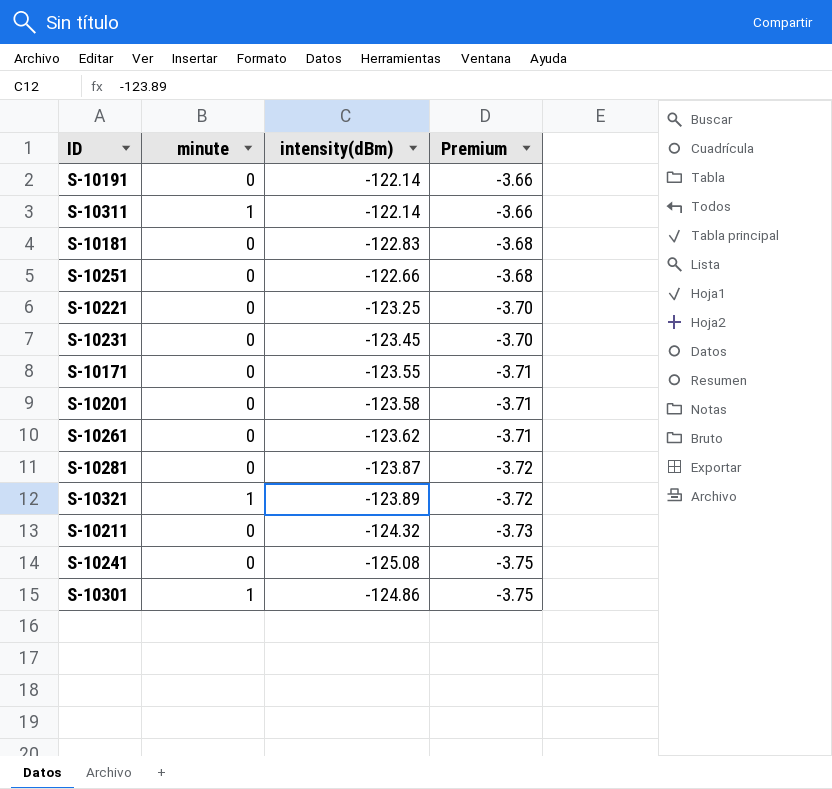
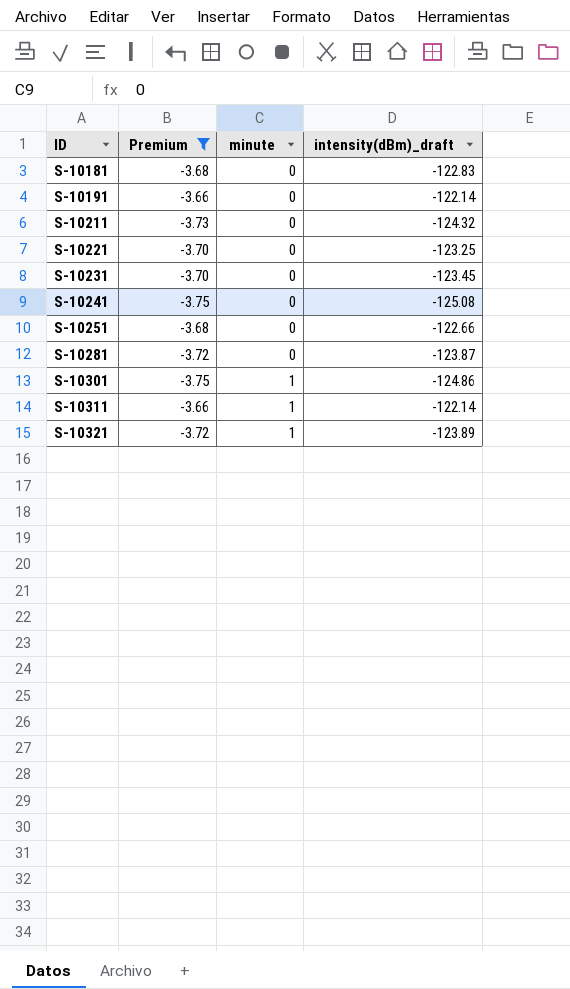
filter: none -> Premium != -3.71
row order: Premium descending -> ID ascending
column Premium | position: 4 -> 2
column name: intensity(dBm) -> intensity(dBm)_draft

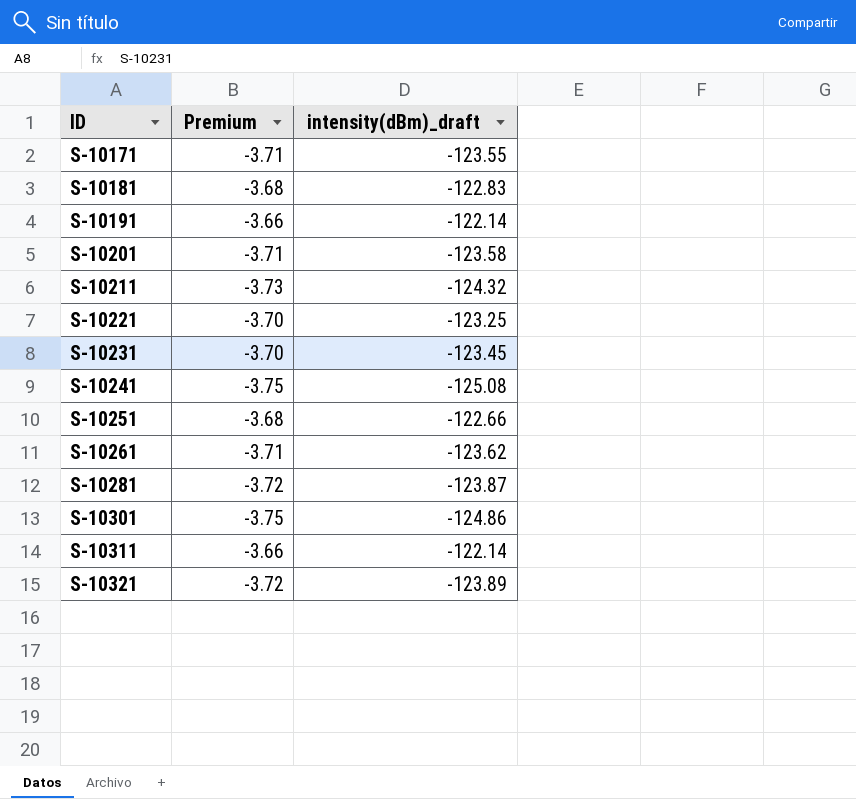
filter: Premium != -3.71 -> none
column minute | position: 3 -> none

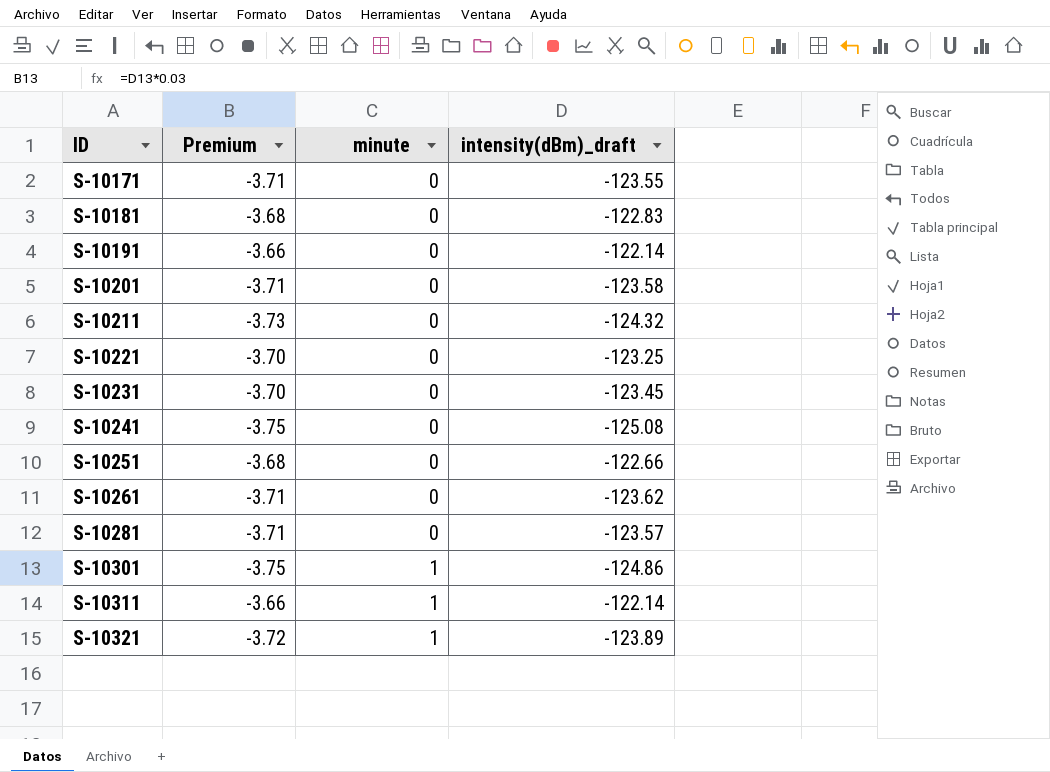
column minute | position: none -> 3
S-10281 | Premium: -3.72 -> -3.71
S-10281 | intensity(dBm)_draft: -123.87 -> -123.57

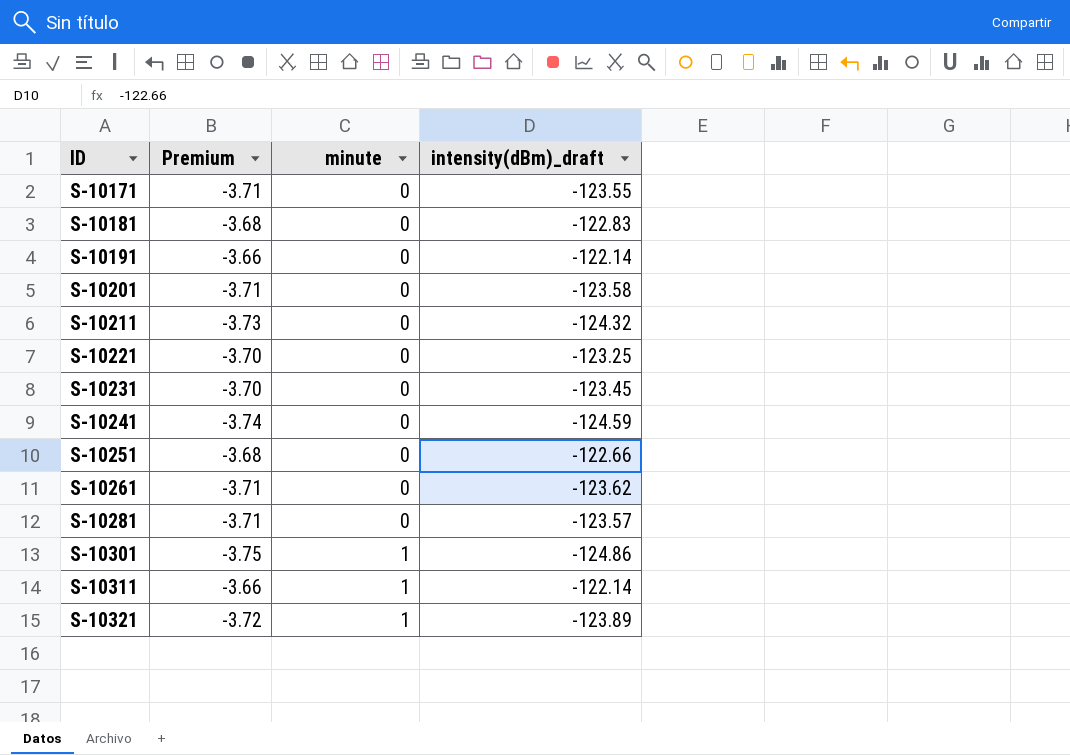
S-10241 | Premium: -3.75 -> -3.74
S-10241 | intensity(dBm)_draft: -125.08 -> -124.59

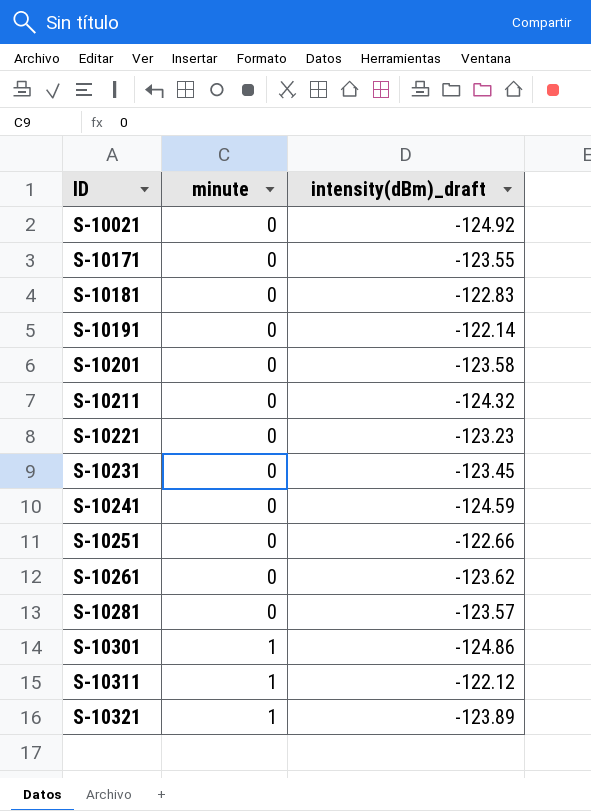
column Premium | formula: [intensity(dBm)_draft] * 0.03 -> none
row S-10021: none -> 0 | -124.92
S-10221 | intensity(dBm)_draft: -123.25 -> -123.23
S-10311 | intensity(dBm)_draft: -122.14 -> -122.12

